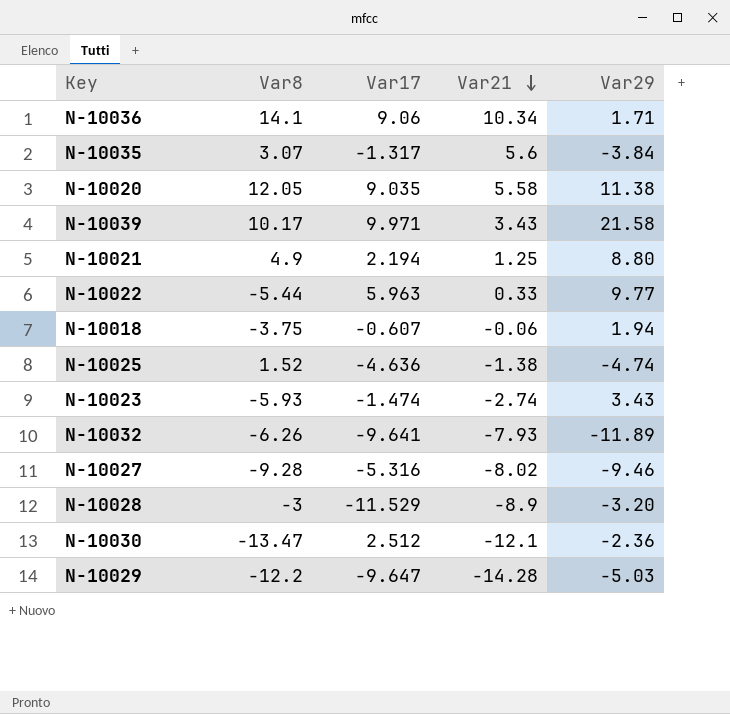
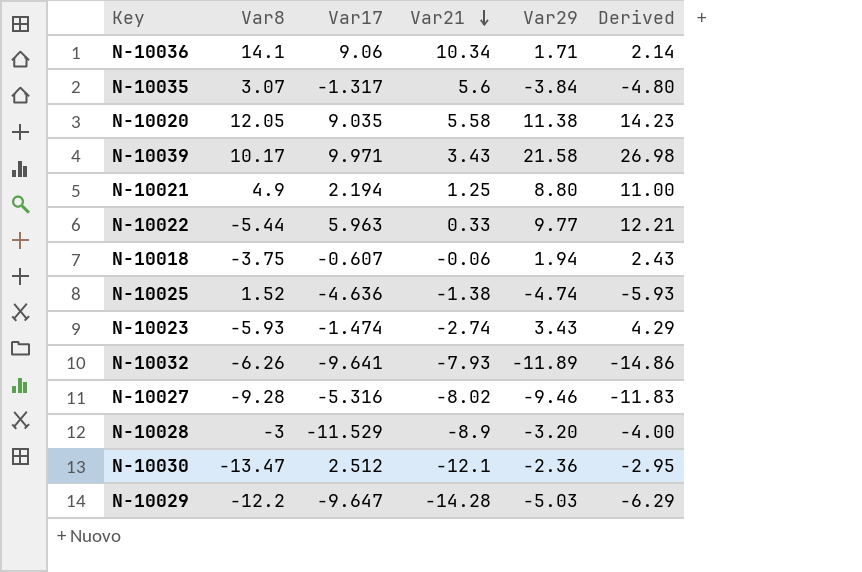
column Derived | formula: none -> [Var29] * 1.25

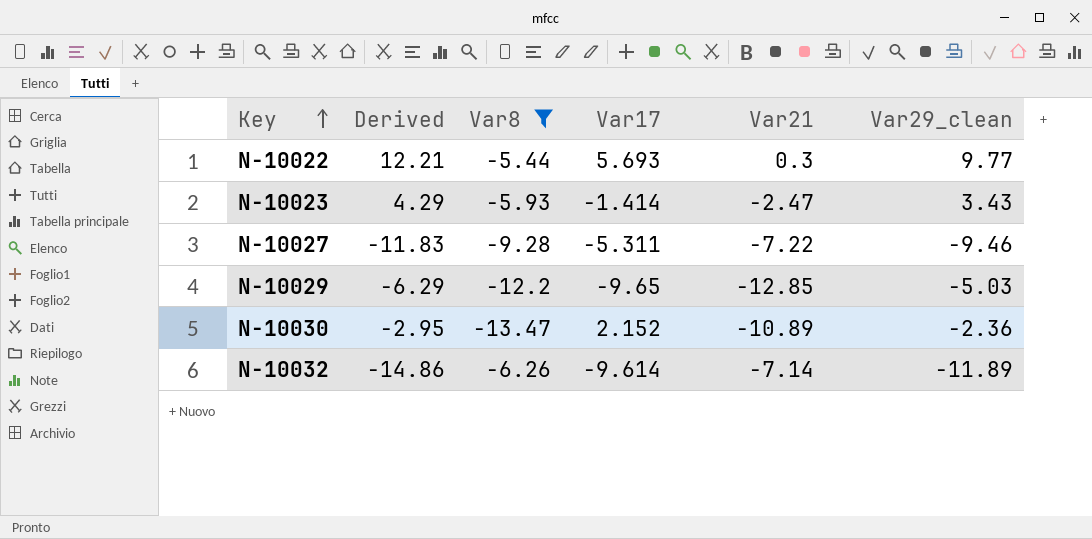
filter: none -> Var8 <= -5.44
row order: Var21 descending -> Key ascending
column Derived | position: 6 -> 2
column name: Var29 -> Var29_clean
N-10022 | Var17: 5.963 -> 5.693
N-10022 | Var21: 0.33 -> 0.3
N-10023 | Var17: -1.474 -> -1.414
N-10023 | Var21: -2.74 -> -2.47
N-10027 | Var17: -5.316 -> -5.311
N-10027 | Var21: -8.02 -> -7.22
N-10029 | Var17: -9.647 -> -9.65
N-10029 | Var21: -14.28 -> -12.85
N-10030 | Var17: 2.512 -> 2.152
N-10030 | Var21: -12.1 -> -10.89
N-10032 | Var17: -9.641 -> -9.614
N-10032 | Var21: -7.93 -> -7.14

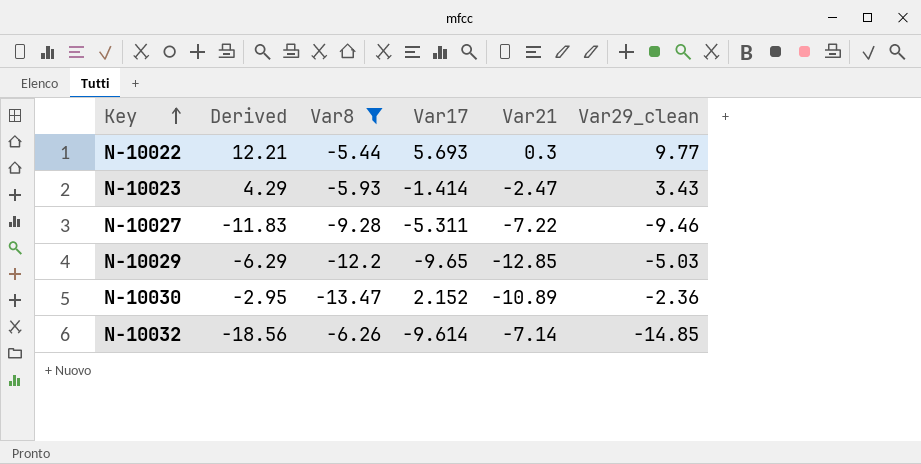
N-10032 | Derived: -14.86 -> -18.56
N-10032 | Var29_clean: -11.89 -> -14.85

